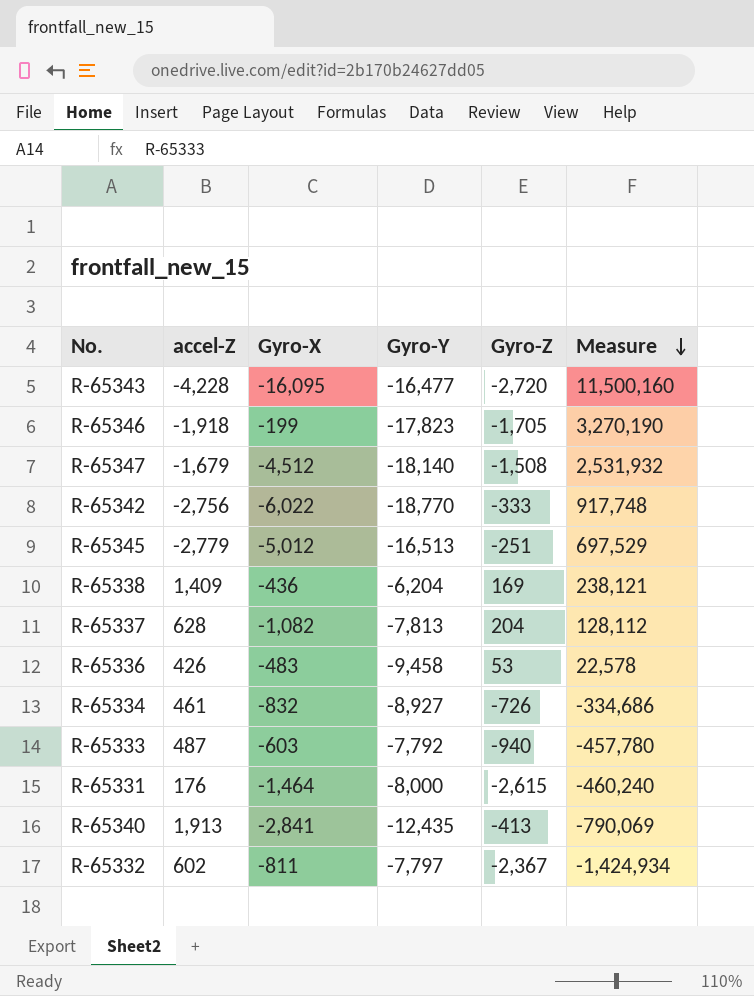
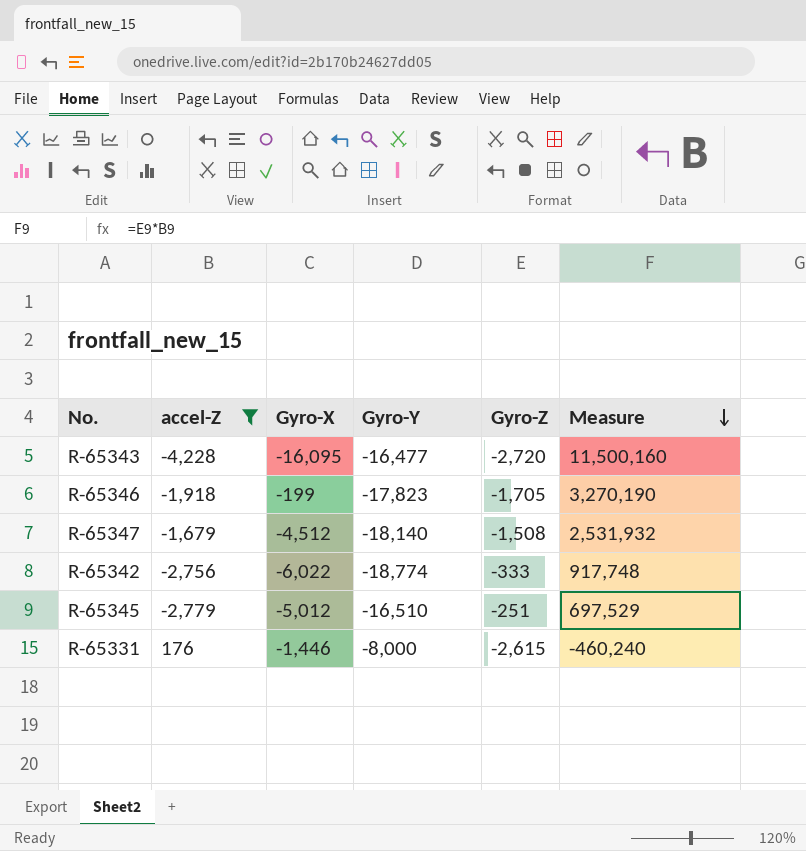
filter: none -> accel-Z <= 176
R-65342 | Gyro-Y: -18,770 -> -18,774
R-65345 | Gyro-Y: -16,513 -> -16,510
R-65331 | Gyro-X: -1,464 -> -1,446

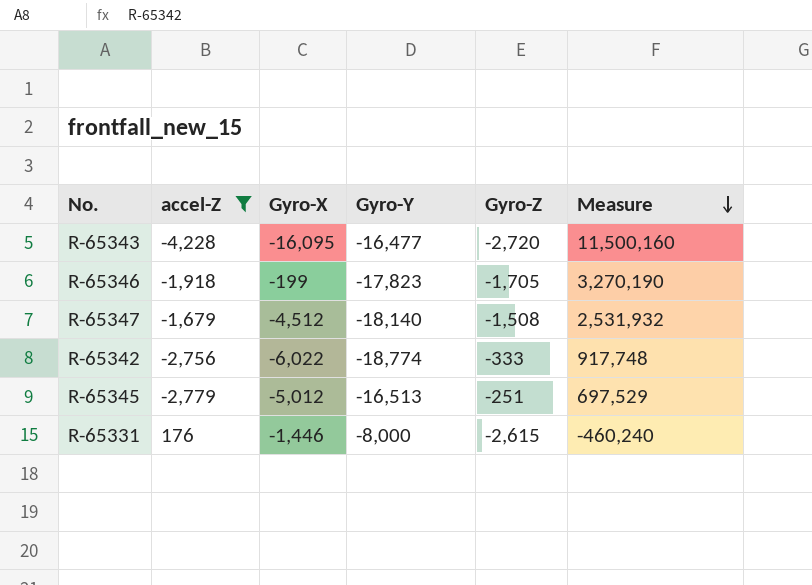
R-65345 | Gyro-Y: -16,510 -> -16,513

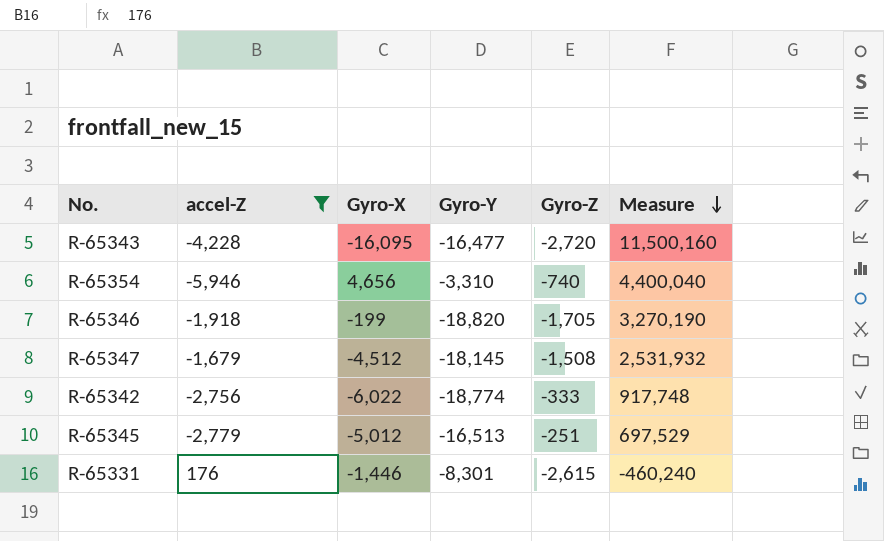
row R-65354: none -> -5,946 | 4,656 | -3,310 | -740 | 4,400,040
R-65346 | Gyro-Y: -17,823 -> -18,820
R-65347 | Gyro-Y: -18,140 -> -18,145
R-65331 | Gyro-Y: -8,000 -> -8,301

